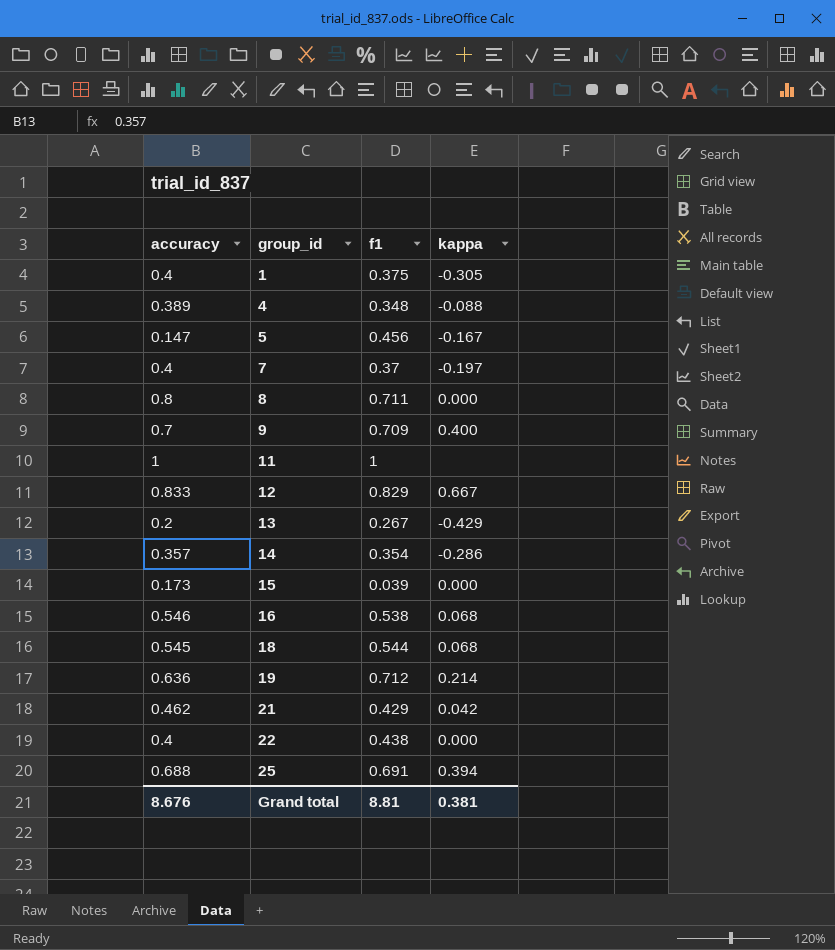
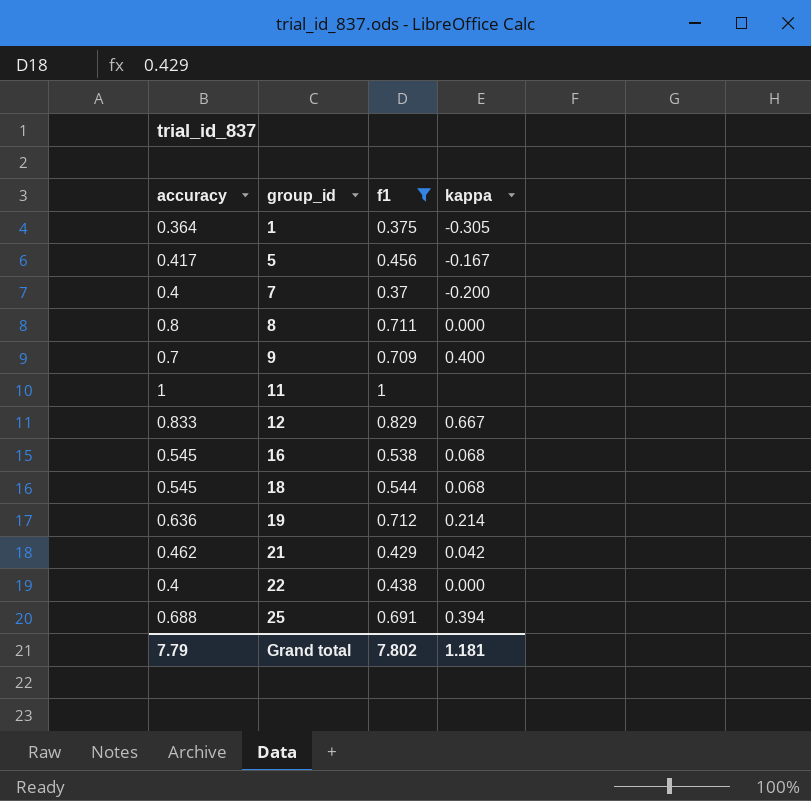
filter: none -> f1 >= 0.37
1 | accuracy: 0.4 -> 0.364
5 | accuracy: 0.147 -> 0.417
7 | kappa: -0.197 -> -0.200
16 | accuracy: 0.546 -> 0.545
Grand total | accuracy: 8.676 -> 7.79
Grand total | f1: 8.81 -> 7.802
Grand total | kappa: 0.381 -> 1.181

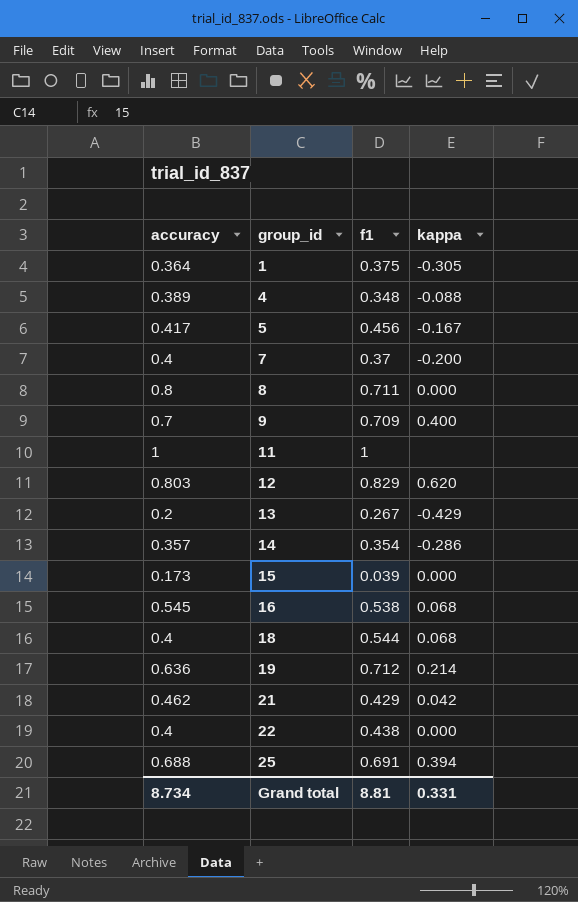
filter: f1 >= 0.37 -> none
12 | accuracy: 0.833 -> 0.803
12 | kappa: 0.667 -> 0.620
18 | accuracy: 0.545 -> 0.4
Grand total | accuracy: 7.79 -> 8.734
Grand total | f1: 7.802 -> 8.81
Grand total | kappa: 1.181 -> 0.331

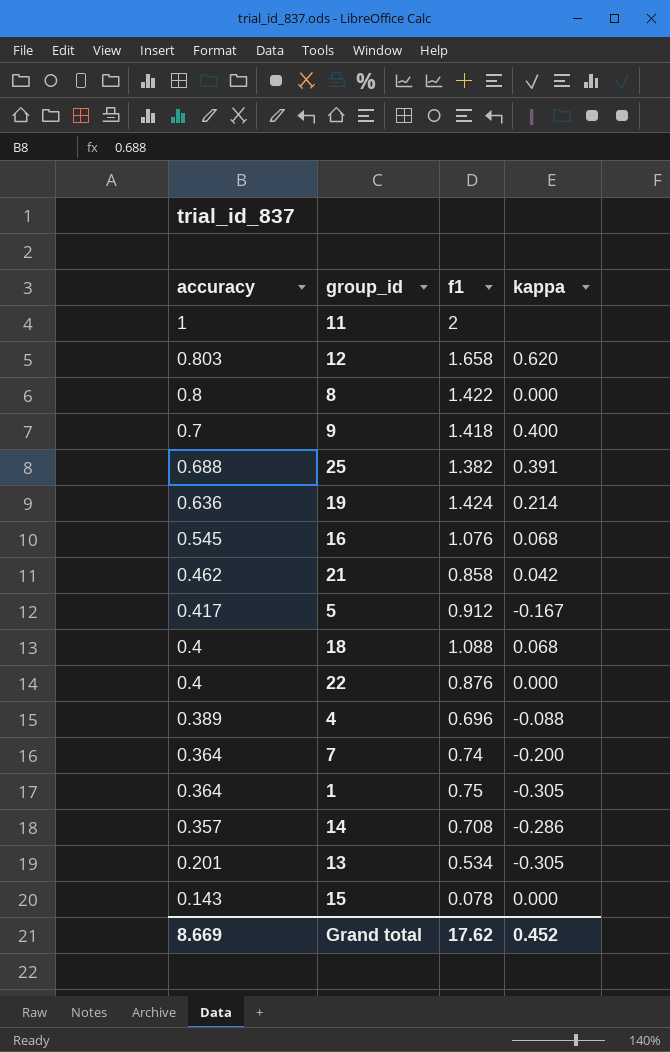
row order: group_id ascending -> accuracy descending
11 | f1: 1 -> 2
12 | f1: 0.829 -> 1.658
8 | f1: 0.711 -> 1.422
9 | f1: 0.709 -> 1.418
25 | f1: 0.691 -> 1.382
25 | kappa: 0.394 -> 0.391
19 | f1: 0.712 -> 1.424
16 | f1: 0.538 -> 1.076
21 | f1: 0.429 -> 0.858
5 | f1: 0.456 -> 0.912
18 | f1: 0.544 -> 1.088
22 | f1: 0.438 -> 0.876
4 | f1: 0.348 -> 0.696
7 | accuracy: 0.4 -> 0.364
7 | f1: 0.37 -> 0.74
1 | f1: 0.375 -> 0.75
14 | f1: 0.354 -> 0.708
13 | accuracy: 0.2 -> 0.201
13 | f1: 0.267 -> 0.534
13 | kappa: -0.429 -> -0.305
15 | accuracy: 0.173 -> 0.143
15 | f1: 0.039 -> 0.078
Grand total | accuracy: 8.734 -> 8.669
Grand total | f1: 8.81 -> 17.62
Grand total | kappa: 0.331 -> 0.452

